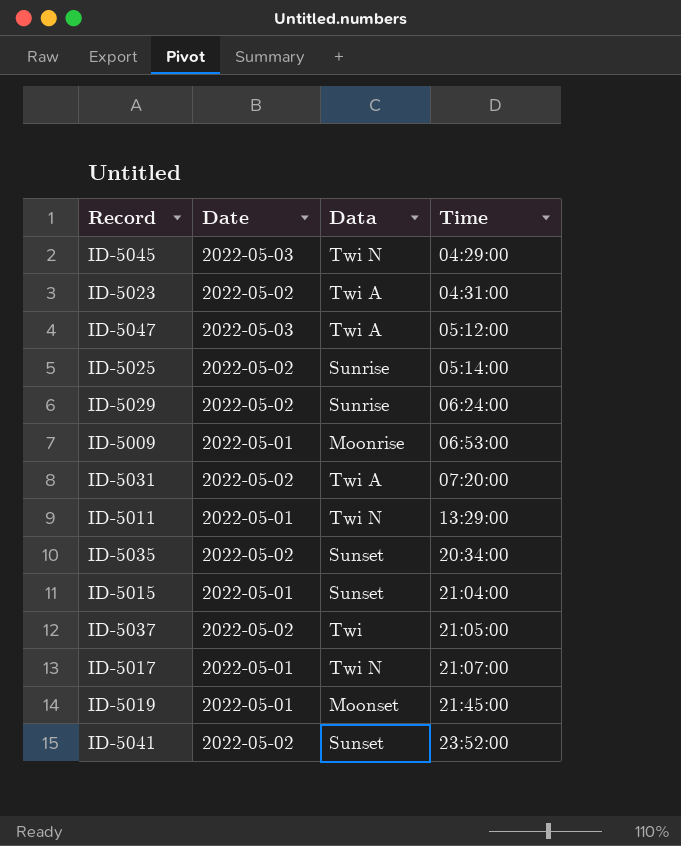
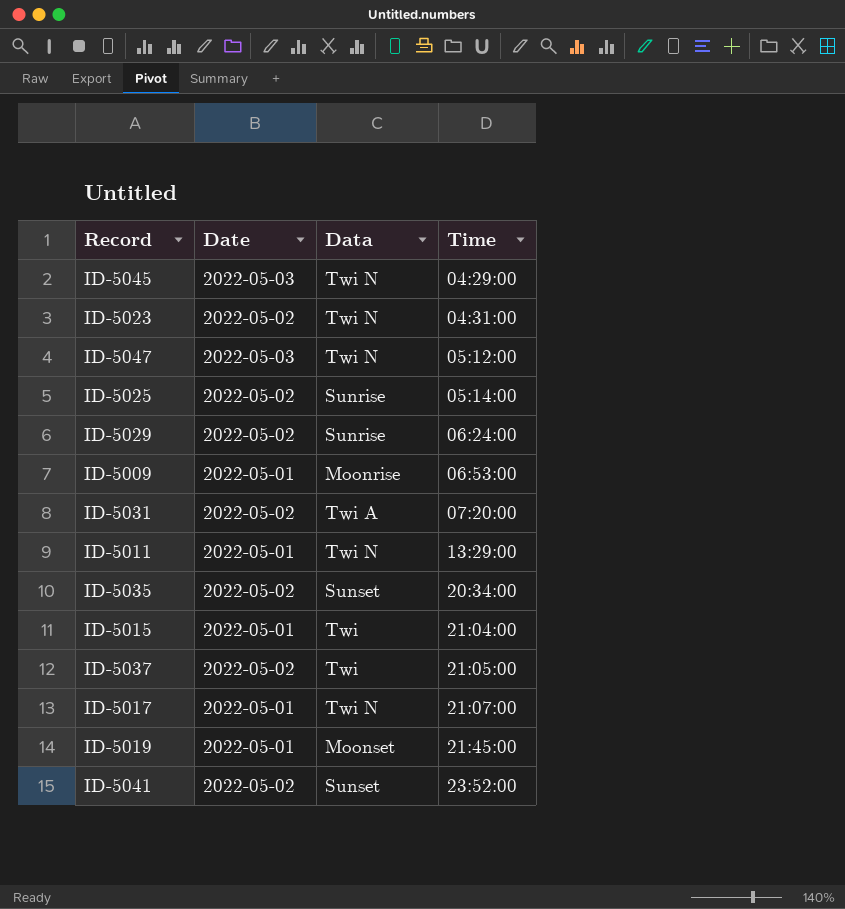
ID-5023 | Data: Twi A -> Twi N
ID-5047 | Data: Twi A -> Twi N
ID-5015 | Data: Sunset -> Twi

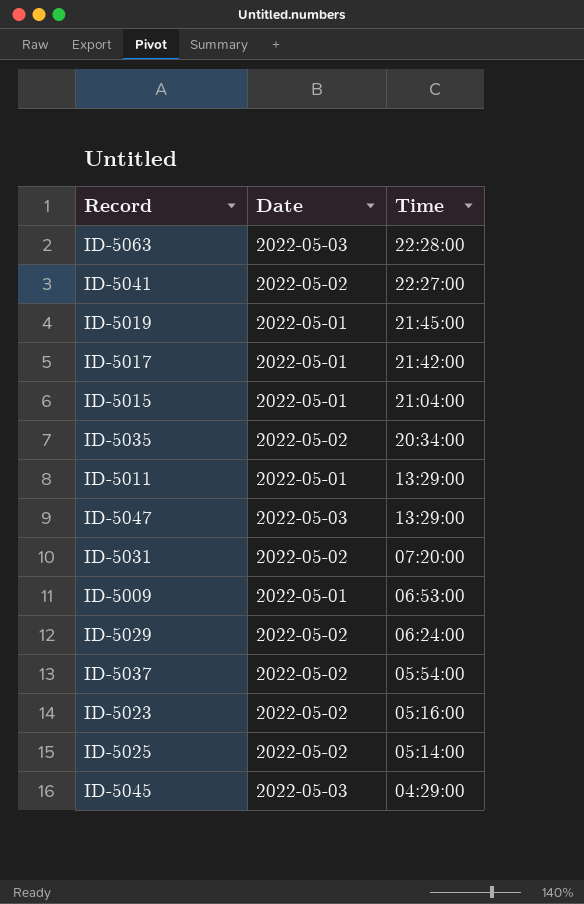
row order: Time ascending -> Time descending
column Data | position: 3 -> none
row ID-5063: none -> 2022-05-03 | 22:28:00
ID-5041 | Time: 23:52:00 -> 22:27:00
ID-5017 | Time: 21:07:00 -> 21:42:00
ID-5047 | Time: 05:12:00 -> 13:29:00
ID-5037 | Time: 21:05:00 -> 05:54:00
ID-5023 | Time: 04:31:00 -> 05:16:00

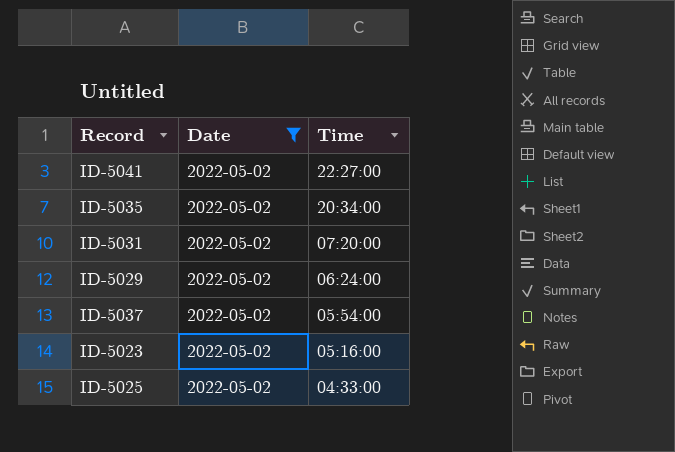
filter: none -> Date = 2022-05-02
ID-5025 | Time: 05:14:00 -> 04:33:00

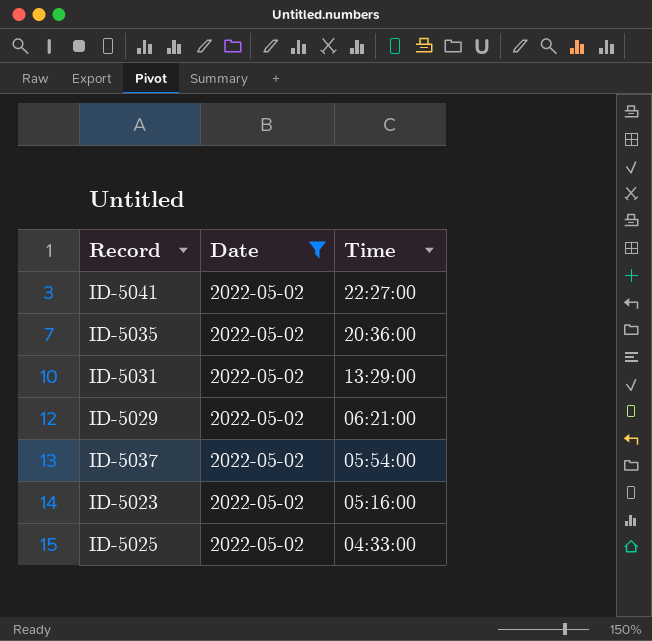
ID-5035 | Time: 20:34:00 -> 20:36:00
ID-5031 | Time: 07:20:00 -> 13:29:00
ID-5029 | Time: 06:24:00 -> 06:21:00

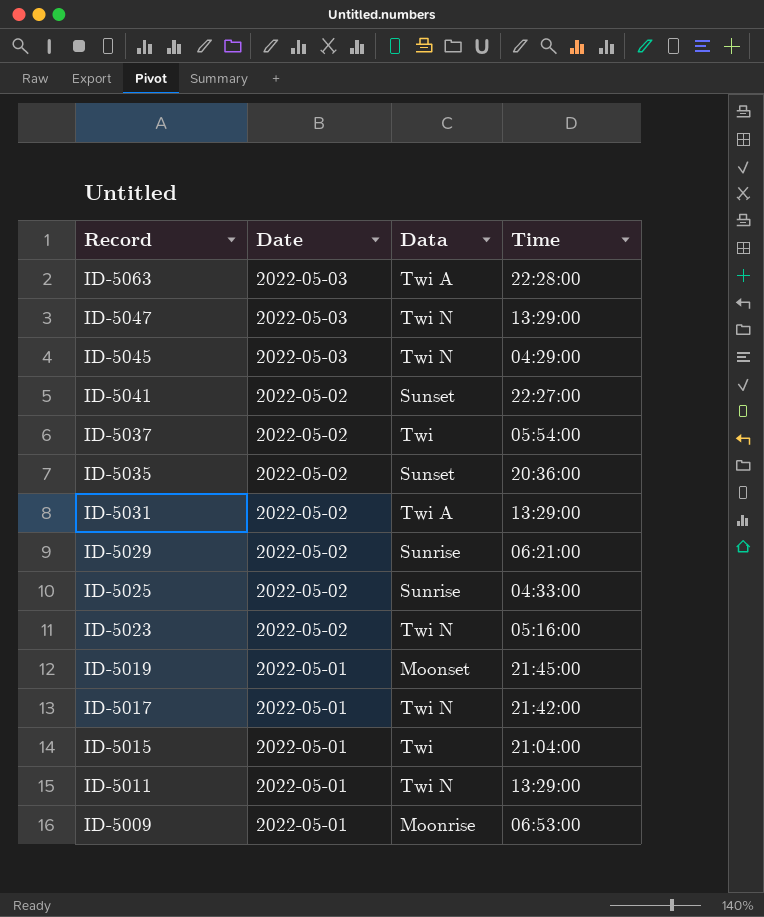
filter: Date = 2022-05-02 -> none
row order: Time descending -> Record descending
column Data | position: none -> 3

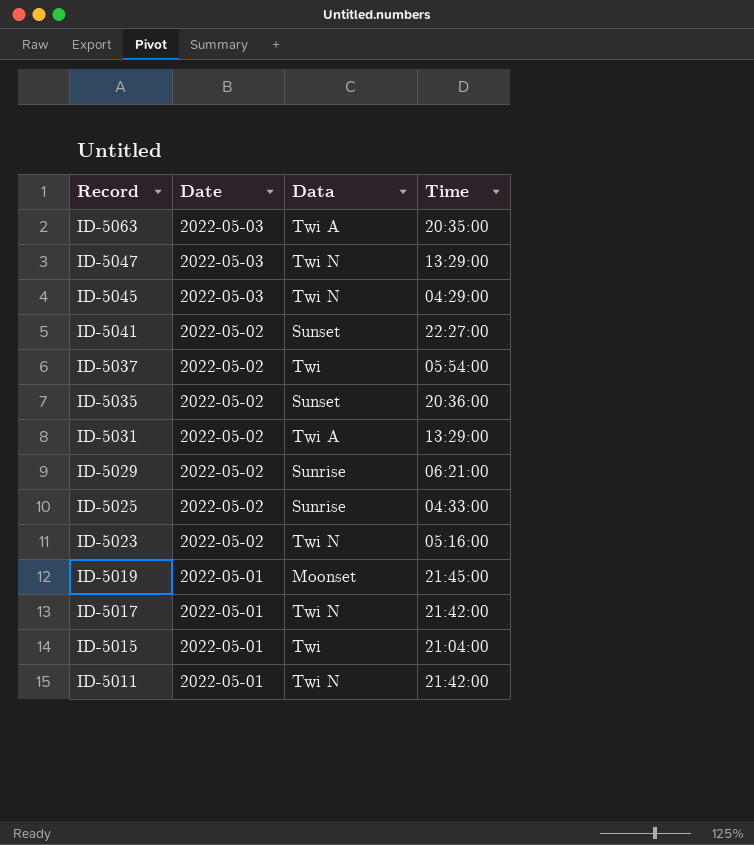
row ID-5009: 2022-05-01 | Moonrise | 06:53:00 -> none
ID-5063 | Time: 22:28:00 -> 20:35:00
ID-5011 | Time: 13:29:00 -> 21:42:00

